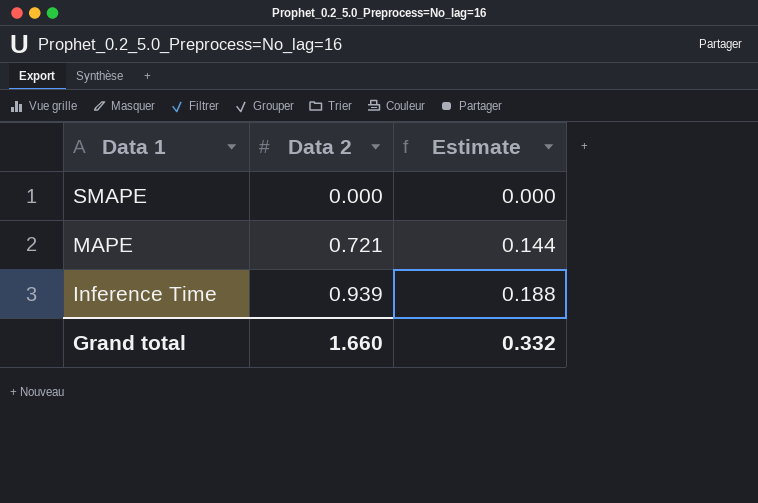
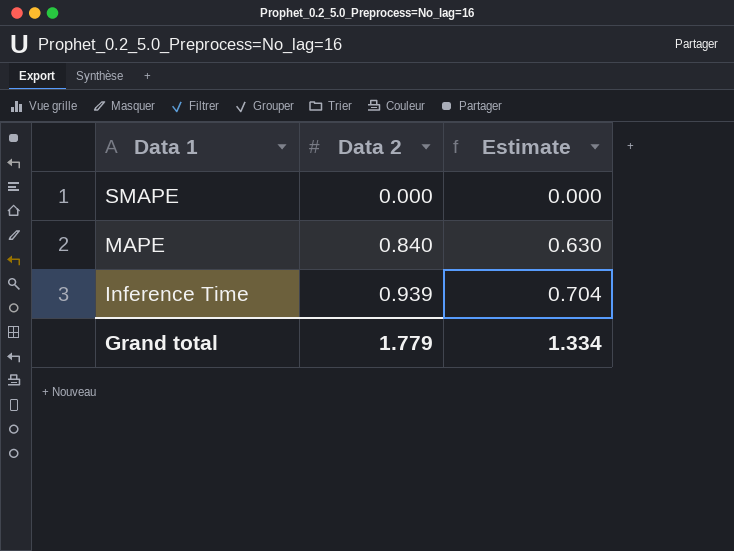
column Estimate | formula: [Data 2] * 0.2 -> [Data 2] * 0.75
MAPE | Data 2: 0.721 -> 0.840
Grand total | Data 2: 1.660 -> 1.779
Grand total | Estimate: 0.332 -> 1.334

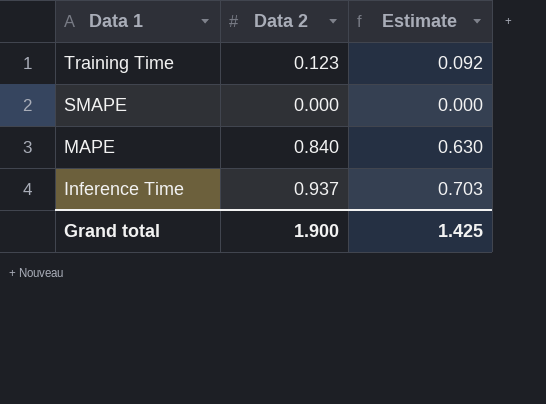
row Training Time: none -> 0.123 | 0.092
Inference Time | Data 2: 0.939 -> 0.937
Inference Time | Estimate: 0.704 -> 0.703
Grand total | Data 2: 1.779 -> 1.900
Grand total | Estimate: 1.334 -> 1.425

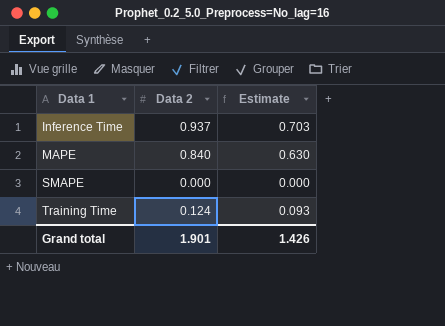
row order: Data 1 descending -> Data 1 ascending
Training Time | Data 2: 0.123 -> 0.124
Training Time | Estimate: 0.092 -> 0.093
Grand total | Data 2: 1.900 -> 1.901
Grand total | Estimate: 1.425 -> 1.426

